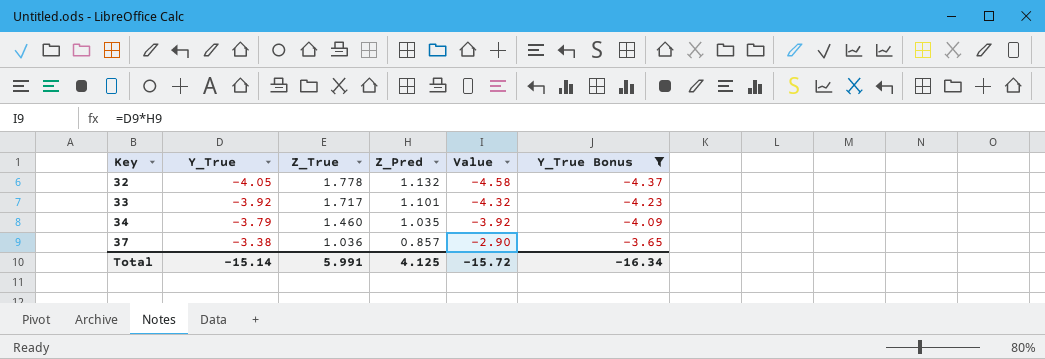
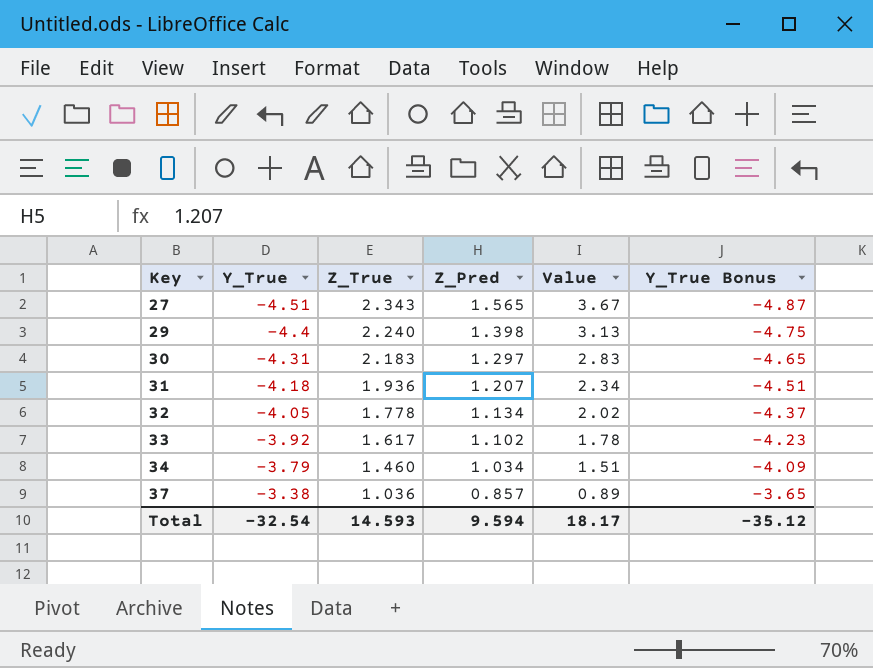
filter: Y_True Bonus >= -4.37 -> none
column Value | formula: [Y_True] * [Z_Pred] -> [Z_True] * [Z_Pred]
32 | Z_Pred: 1.132 -> 1.134
33 | Z_True: 1.717 -> 1.617
33 | Z_Pred: 1.101 -> 1.102
34 | Z_Pred: 1.035 -> 1.034
Total | Y_True: -15.14 -> -32.54
Total | Z_True: 5.991 -> 14.593
Total | Z_Pred: 4.125 -> 9.594
Total | Value: -15.72 -> 18.17
Total | Y_True Bonus: -16.34 -> -35.12

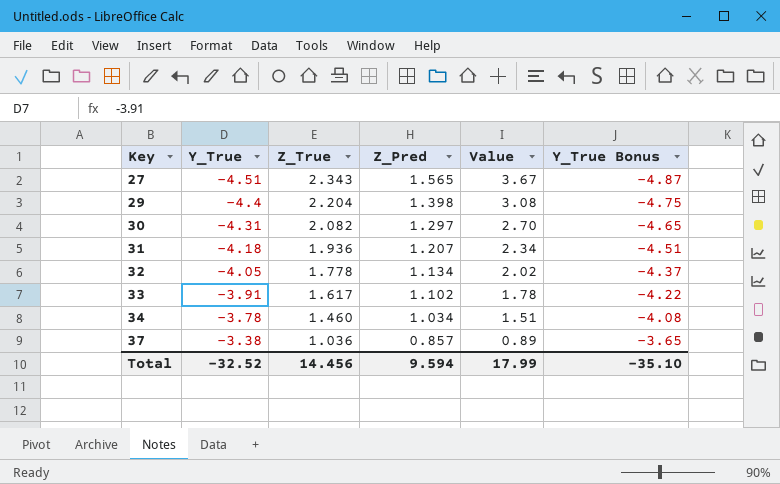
29 | Z_True: 2.240 -> 2.204
29 | Value: 3.13 -> 3.08
30 | Z_True: 2.183 -> 2.082
30 | Value: 2.83 -> 2.70
33 | Y_True: -3.92 -> -3.91
33 | Y_True Bonus: -4.23 -> -4.22
34 | Y_True: -3.79 -> -3.78
34 | Y_True Bonus: -4.09 -> -4.08
Total | Y_True: -32.54 -> -32.52
Total | Z_True: 14.593 -> 14.456
Total | Value: 18.17 -> 17.99
Total | Y_True Bonus: -35.12 -> -35.10

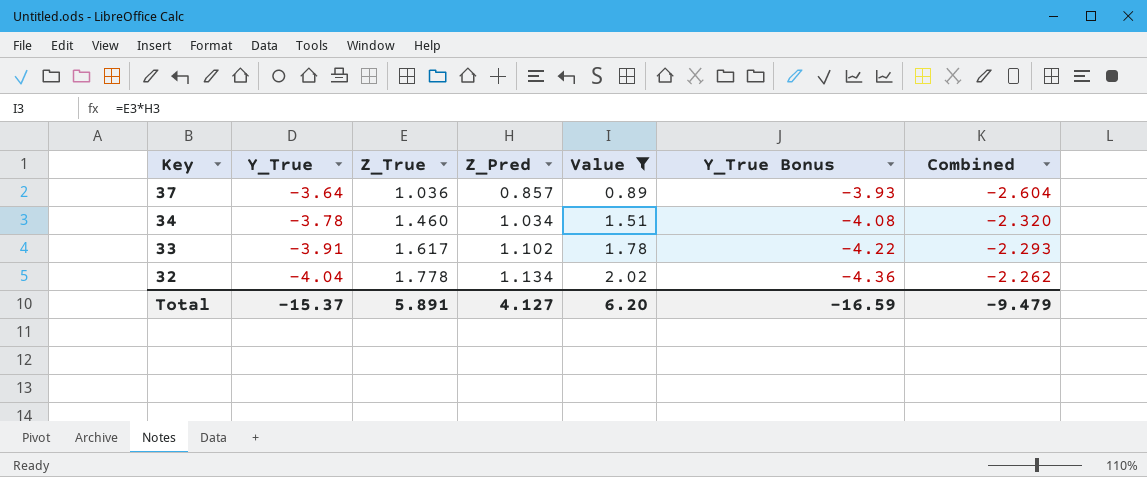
filter: none -> Value <= 2.02
row order: Key ascending -> Key descending
column Combined | formula: none -> [Y_True] + [Z_True]
37 | Y_True: -3.38 -> -3.64
37 | Y_True Bonus: -3.65 -> -3.93
32 | Y_True: -4.05 -> -4.04
32 | Y_True Bonus: -4.37 -> -4.36
Total | Y_True: -32.52 -> -15.37
Total | Z_True: 14.456 -> 5.891
Total | Z_Pred: 9.594 -> 4.127
Total | Value: 17.99 -> 6.20
Total | Y_True Bonus: -35.10 -> -16.59

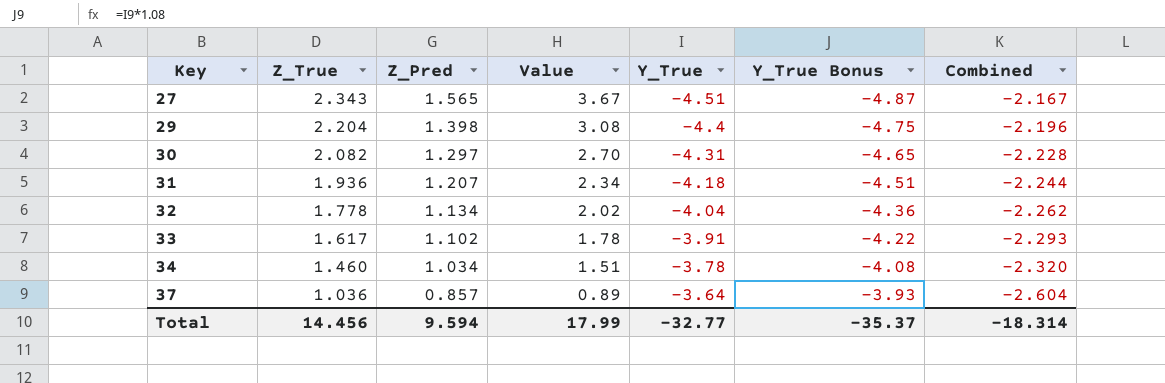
filter: Value <= 2.02 -> none
row order: Key descending -> Key ascending
column Y_True | position: 2 -> 5
Total | Z_True: 5.891 -> 14.456
Total | Z_Pred: 4.127 -> 9.594
Total | Value: 6.20 -> 17.99
Total | Y_True: -15.37 -> -32.77
Total | Y_True Bonus: -16.59 -> -35.37
Total | Combined: -9.479 -> -18.314

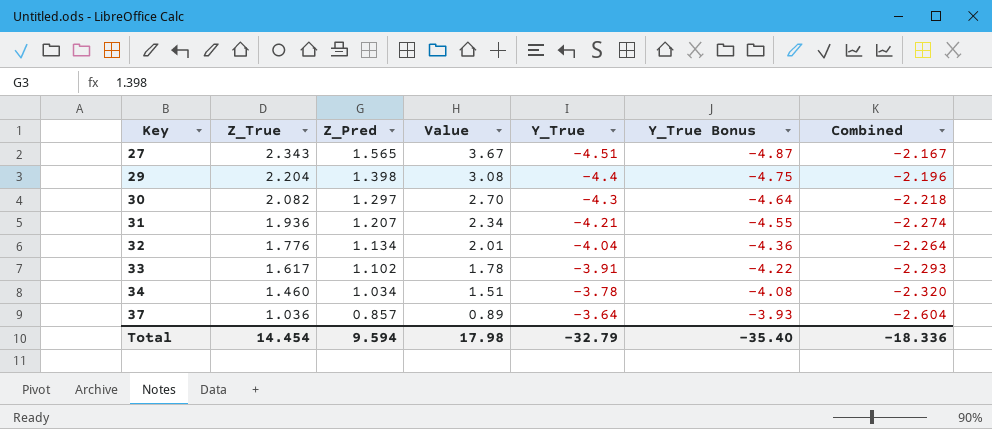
30 | Y_True: -4.31 -> -4.3
30 | Y_True Bonus: -4.65 -> -4.64
30 | Combined: -2.228 -> -2.218
31 | Y_True: -4.18 -> -4.21
31 | Y_True Bonus: -4.51 -> -4.55
31 | Combined: -2.244 -> -2.274
32 | Z_True: 1.778 -> 1.776
32 | Value: 2.02 -> 2.01
32 | Combined: -2.262 -> -2.264
Total | Z_True: 14.456 -> 14.454
Total | Value: 17.99 -> 17.98
Total | Y_True: -32.77 -> -32.79
Total | Y_True Bonus: -35.37 -> -35.40
Total | Combined: -18.314 -> -18.336

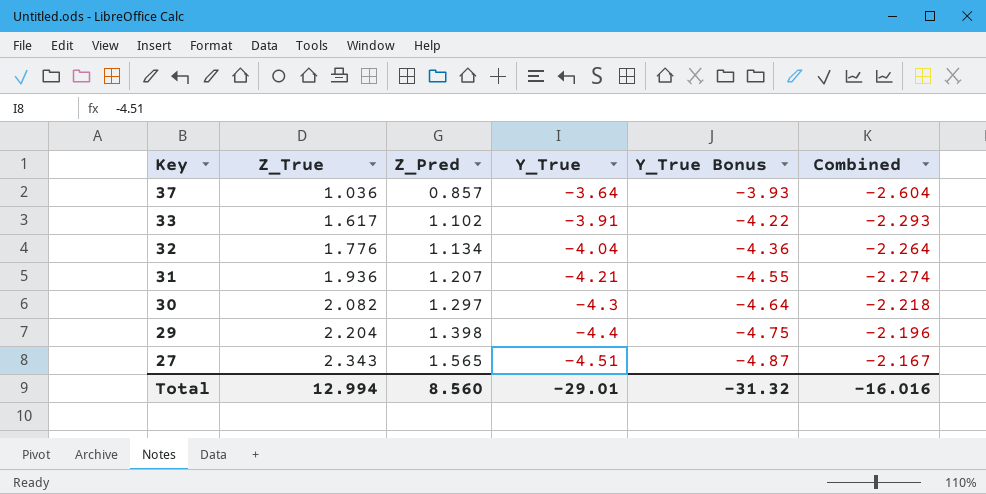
row order: Key ascending -> Key descending
column Value | formula: [Z_True] * [Z_Pred] -> none
row 34: 1.460 | 1.034 | 1.51 | -3.78 | -4.08 | -2.320 -> none
Total | Z_True: 14.454 -> 12.994
Total | Z_Pred: 9.594 -> 8.560
Total | Y_True: -32.79 -> -29.01
Total | Y_True Bonus: -35.40 -> -31.32
Total | Combined: -18.336 -> -16.016

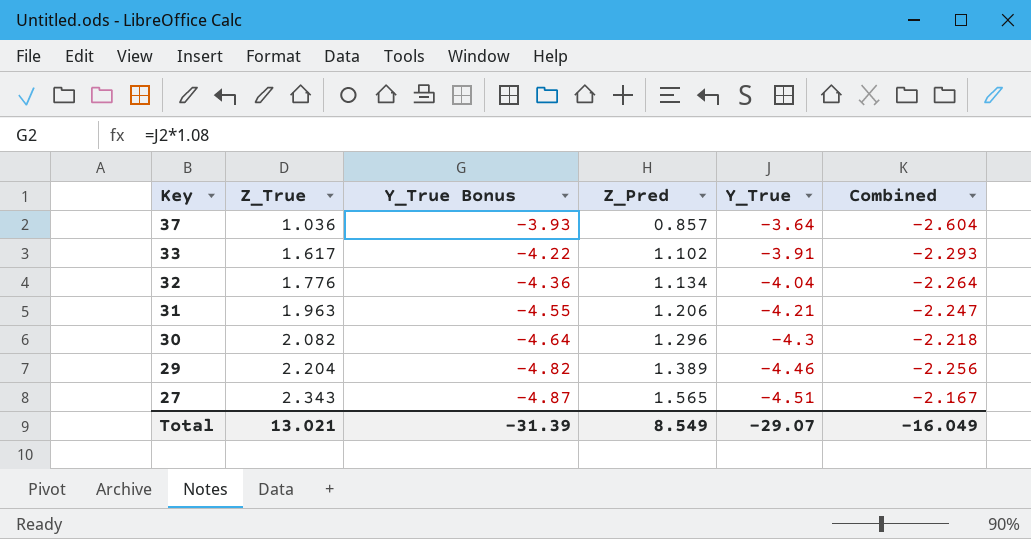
column Y_True Bonus | position: 5 -> 3
31 | Z_True: 1.936 -> 1.963
31 | Z_Pred: 1.207 -> 1.206
31 | Combined: -2.274 -> -2.247
30 | Z_Pred: 1.297 -> 1.296
29 | Y_True Bonus: -4.75 -> -4.82
29 | Z_Pred: 1.398 -> 1.389
29 | Y_True: -4.4 -> -4.46
29 | Combined: -2.196 -> -2.256
Total | Z_True: 12.994 -> 13.021
Total | Y_True Bonus: -31.32 -> -31.39
Total | Z_Pred: 8.560 -> 8.549
Total | Y_True: -29.01 -> -29.07
Total | Combined: -16.016 -> -16.049

